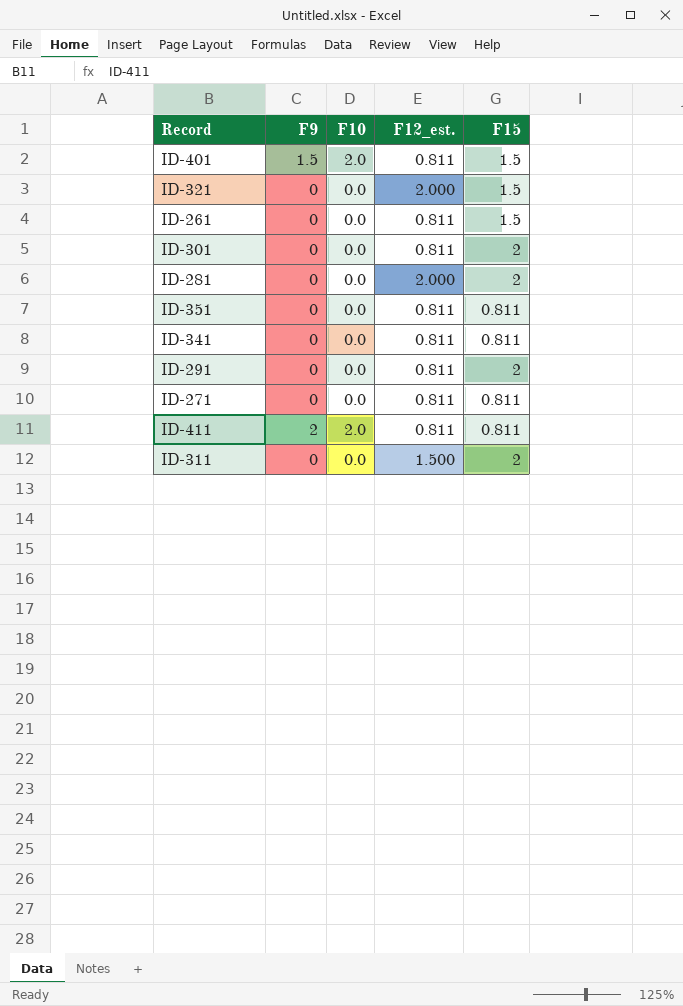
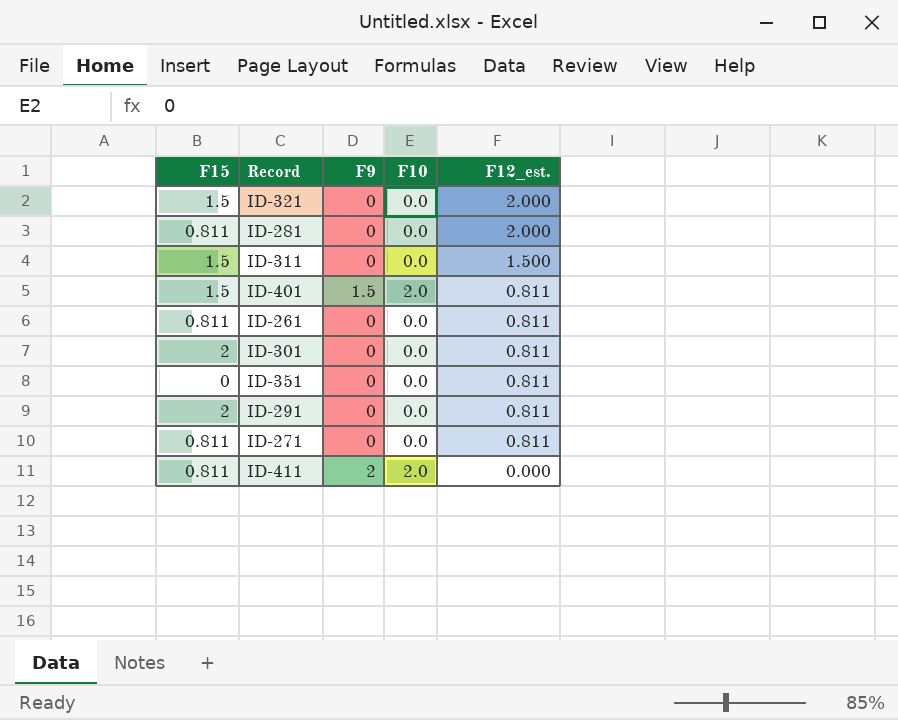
row order: none -> F12_est. descending
column F15 | position: 5 -> 1
row ID-341: 0 | 0.0 | 0.811 | 0.811 -> none
ID-281 | F15: 2 -> 0.811
ID-311 | F15: 2 -> 1.5
ID-261 | F15: 1.5 -> 0.811
ID-351 | F15: 0.811 -> 0
ID-411 | F12_est.: 0.811 -> 0.000

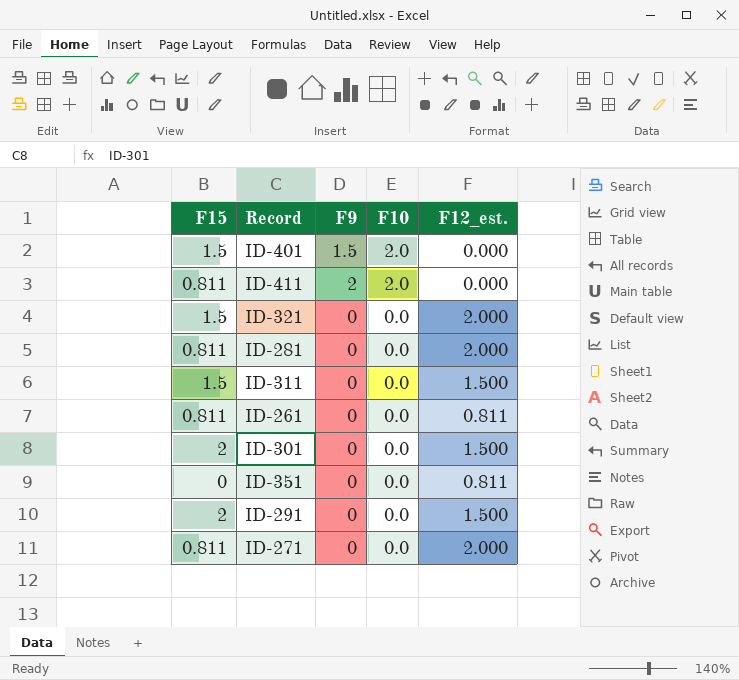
row order: F12_est. descending -> F10 descending
ID-401 | F12_est.: 0.811 -> 0.000
ID-301 | F12_est.: 0.811 -> 1.500
ID-291 | F12_est.: 0.811 -> 1.500
ID-271 | F12_est.: 0.811 -> 2.000

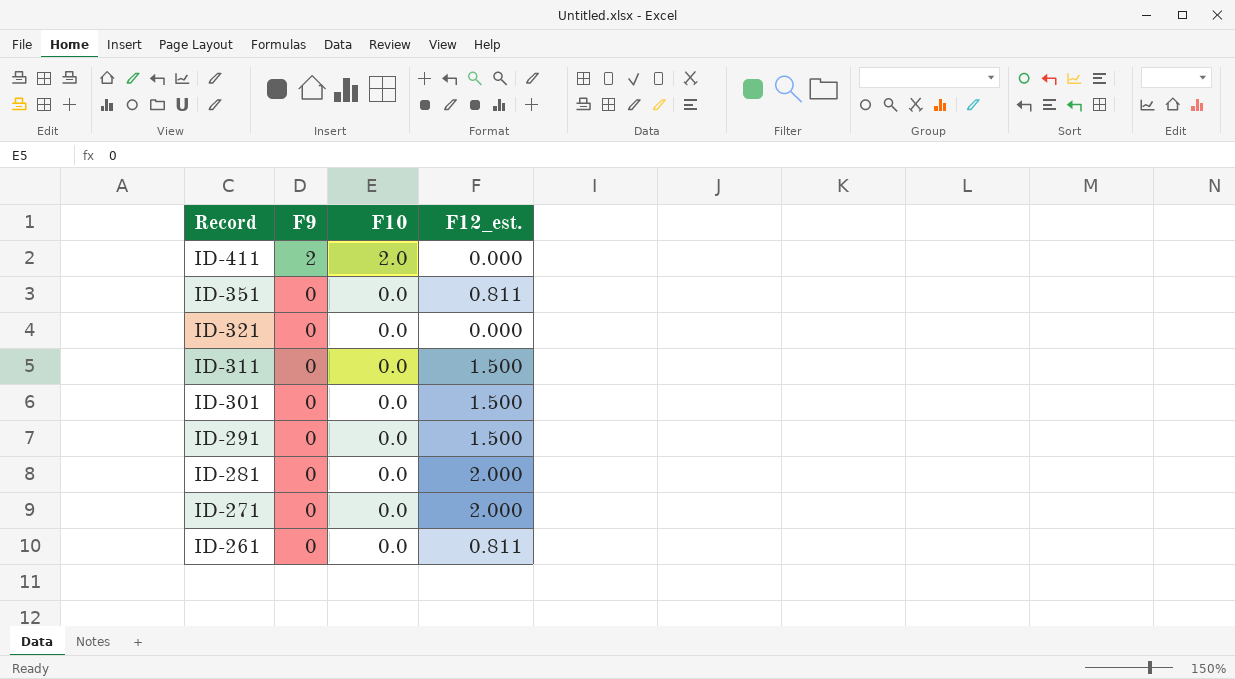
row order: F10 descending -> Record descending
column F15 | position: 1 -> none
row ID-401: 1.5 | 1.5 | 2.0 | 0.000 -> none
ID-321 | F12_est.: 2.000 -> 0.000

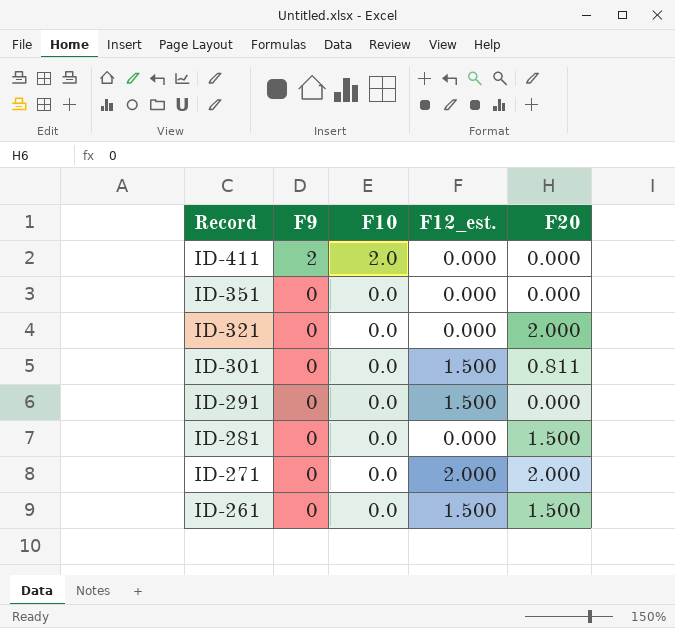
column F20 | position: none -> 5
row ID-311: 0 | 0.0 | 1.500 -> none
ID-351 | F12_est.: 0.811 -> 0.000
ID-281 | F12_est.: 2.000 -> 0.000
ID-261 | F12_est.: 0.811 -> 1.500

